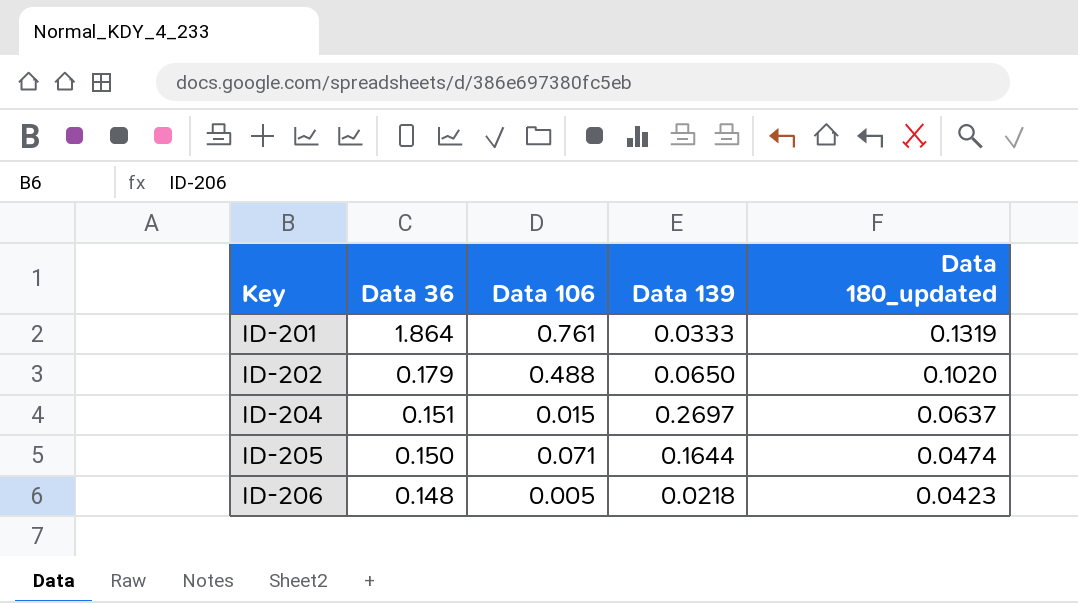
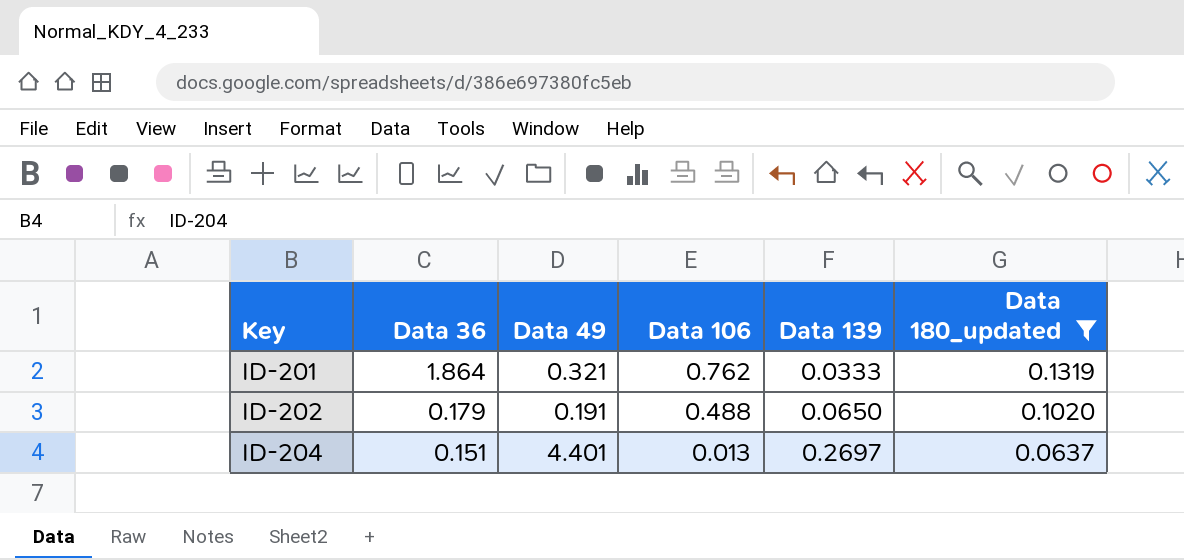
filter: none -> Data 180_updated >= 0.0637
column Data 49 | position: none -> 3
ID-201 | Data 106: 0.761 -> 0.762
ID-204 | Data 106: 0.015 -> 0.013

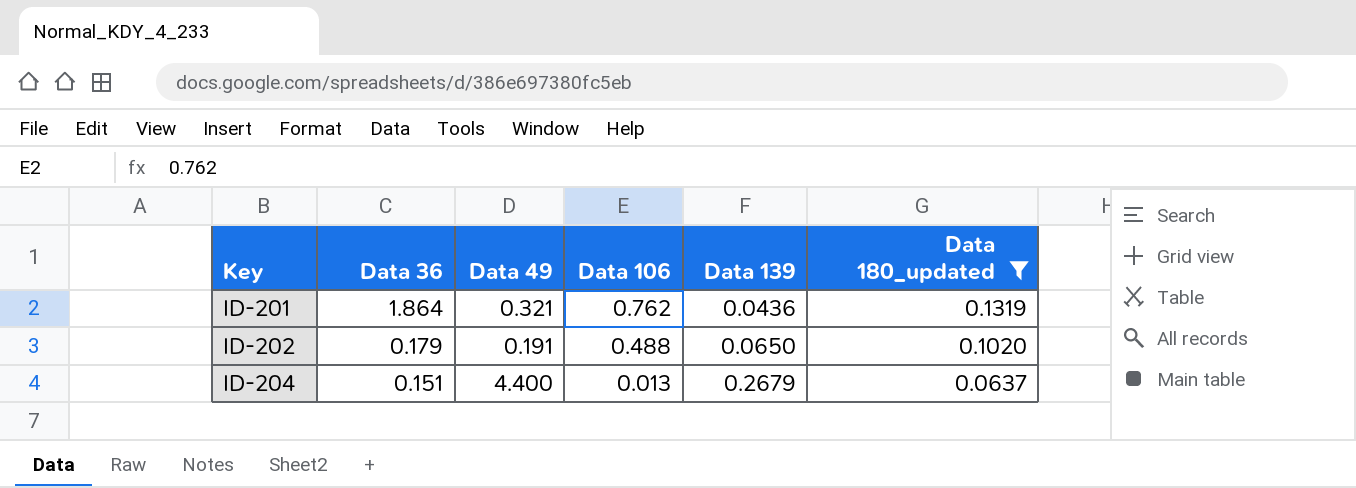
ID-201 | Data 139: 0.0333 -> 0.0436
ID-204 | Data 49: 4.401 -> 4.400
ID-204 | Data 139: 0.2697 -> 0.2679

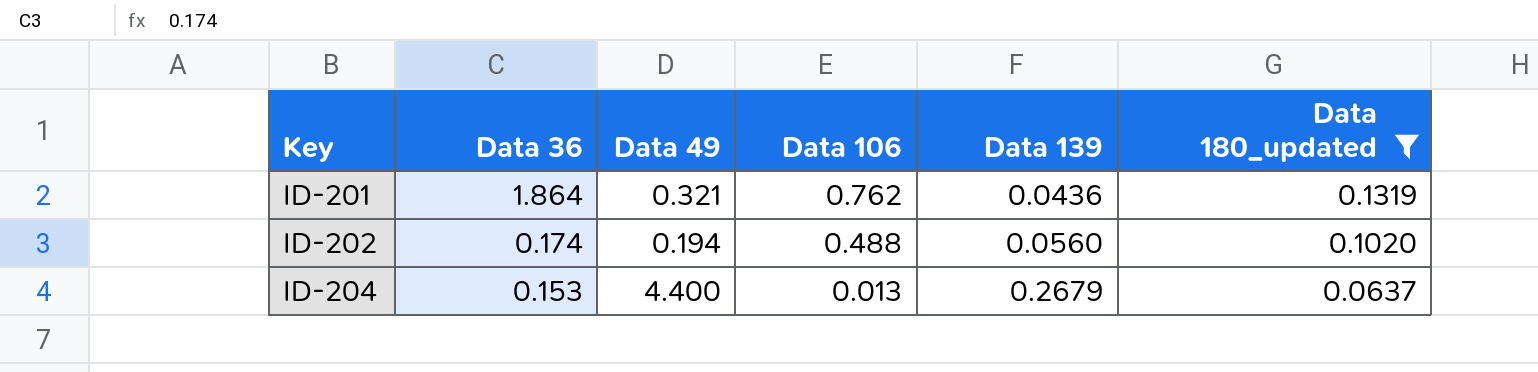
ID-202 | Data 36: 0.179 -> 0.174
ID-202 | Data 49: 0.191 -> 0.194
ID-202 | Data 139: 0.0650 -> 0.0560
ID-204 | Data 36: 0.151 -> 0.153

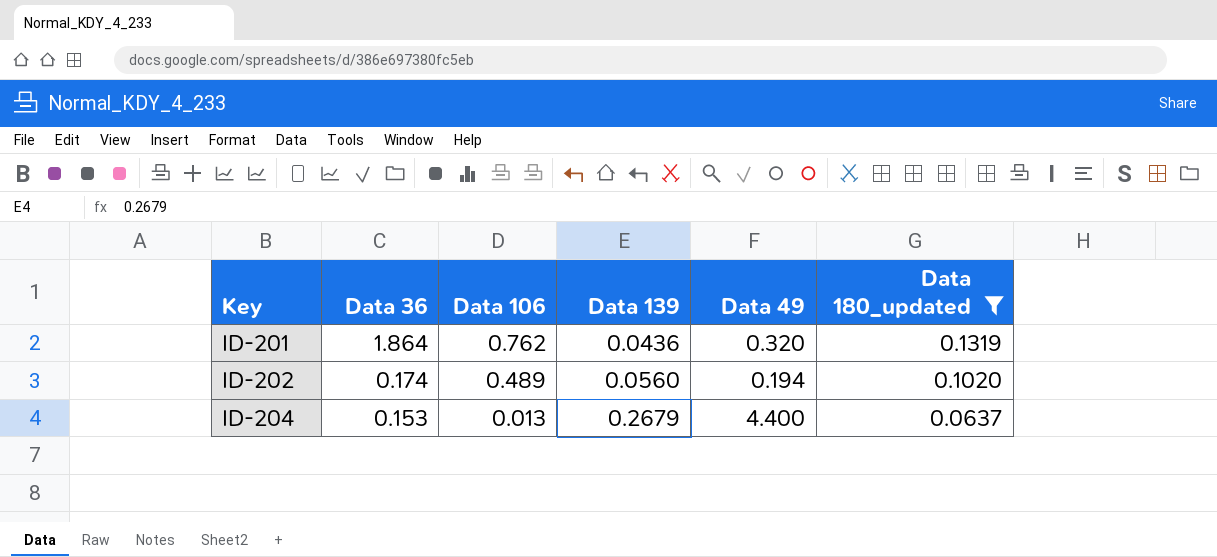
column Data 49 | position: 3 -> 5
ID-201 | Data 49: 0.321 -> 0.320
ID-202 | Data 106: 0.488 -> 0.489

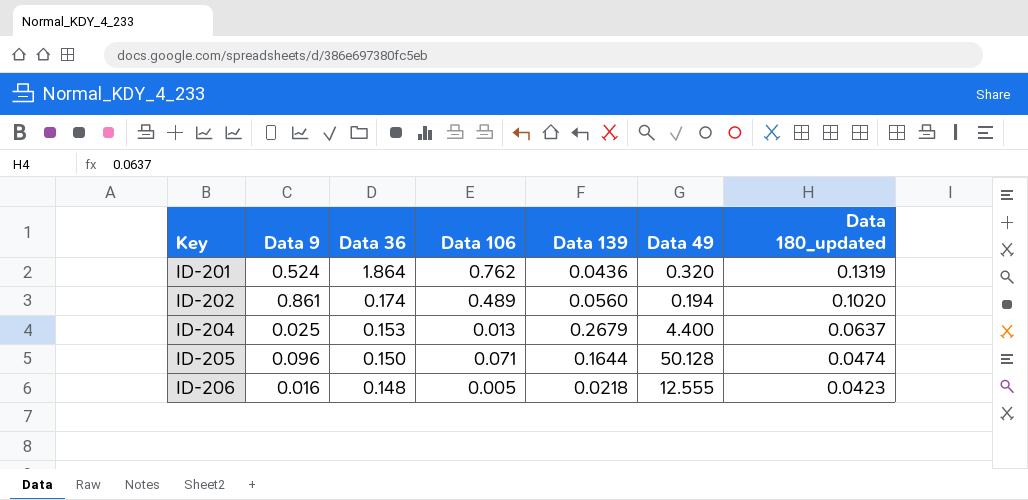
filter: Data 180_updated >= 0.0637 -> none
column Data 9 | position: none -> 2

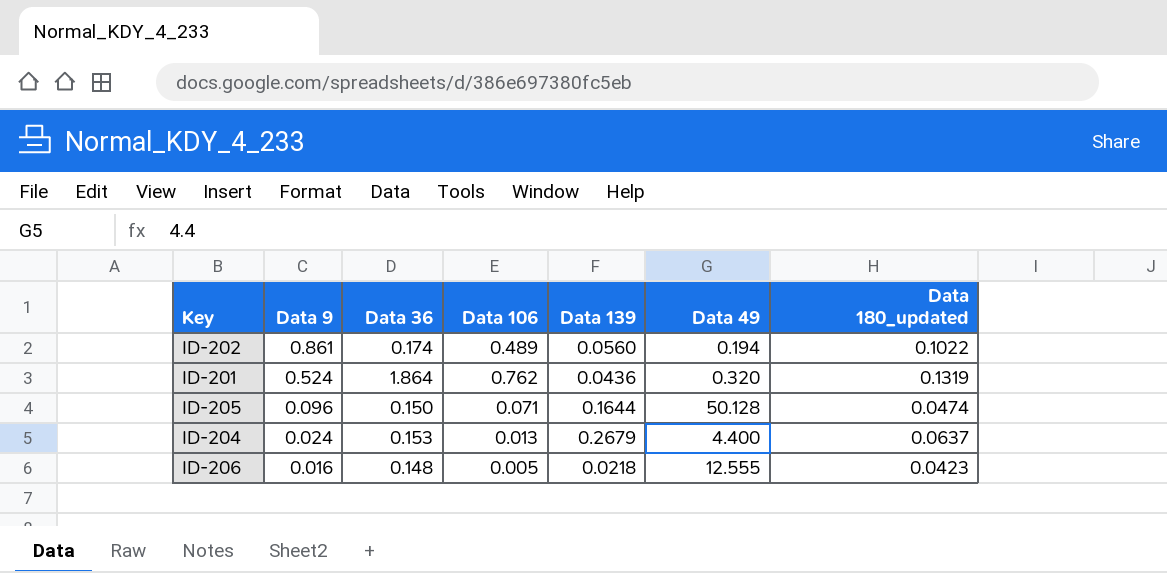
row order: Key ascending -> Data 9 descending
ID-202 | Data 180_updated: 0.1020 -> 0.1022
ID-204 | Data 9: 0.025 -> 0.024

